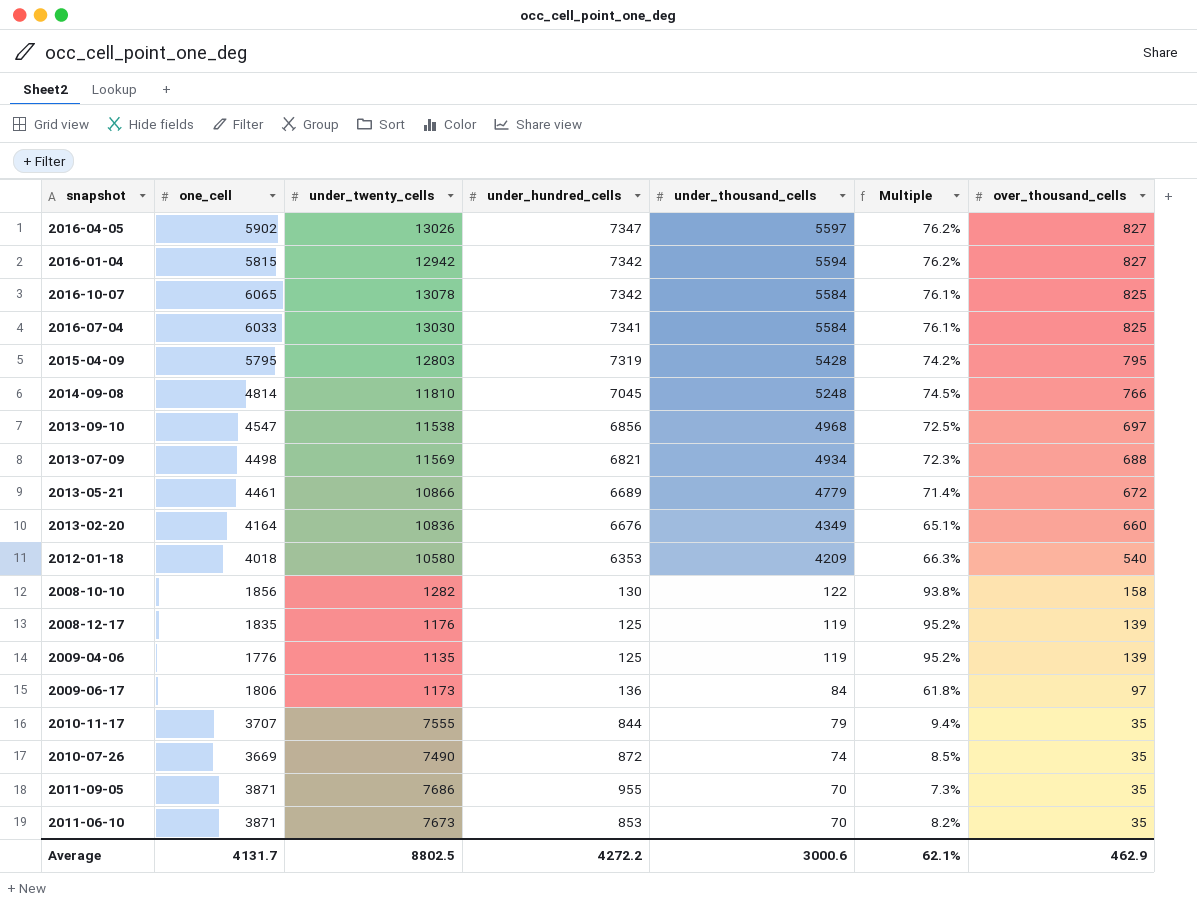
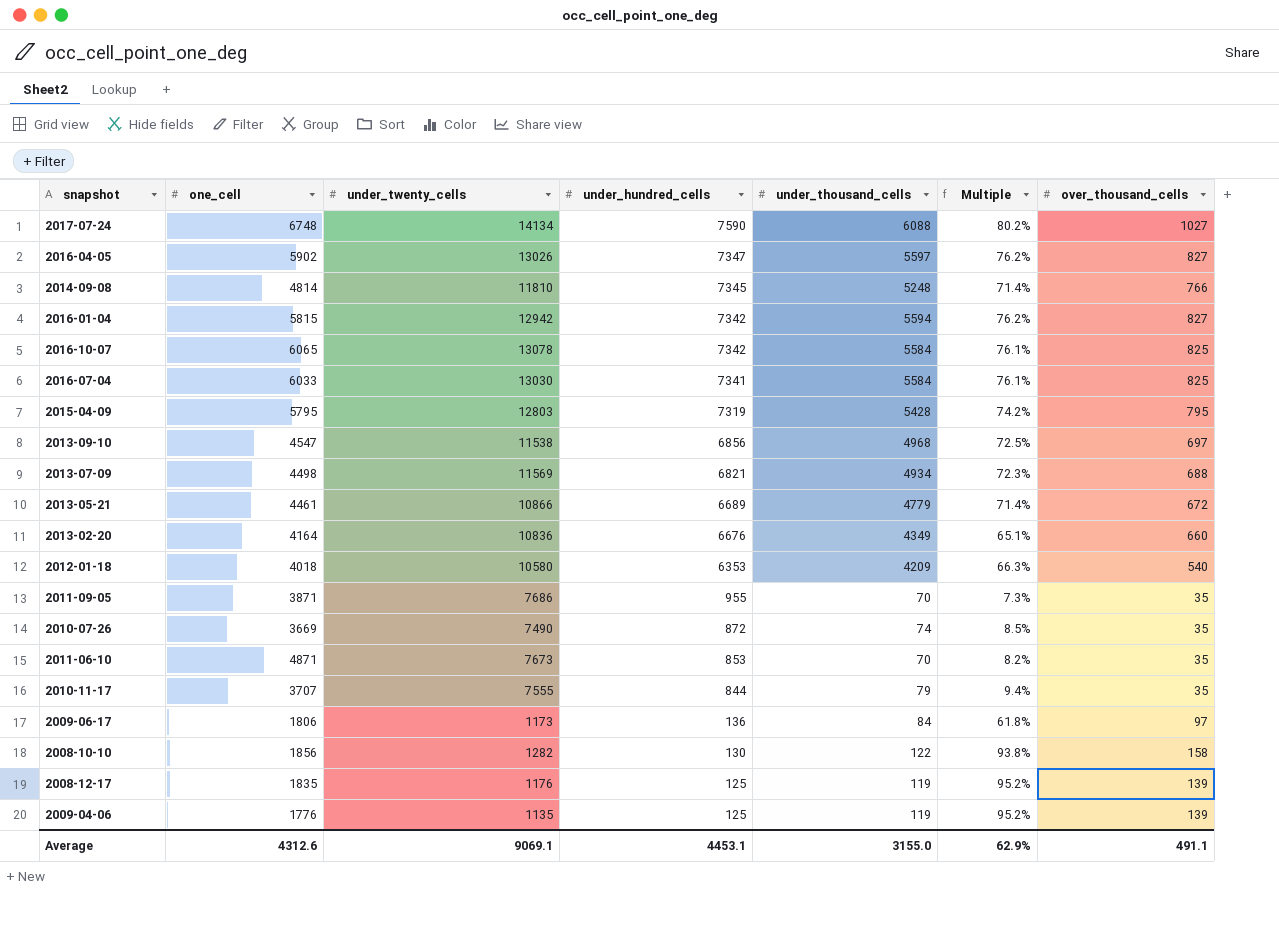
row order: under_thousand_cells descending -> under_hundred_cells descending
row 2017-07-24: none -> 6748 | 14134 | 7590 | 6088 | 80.2% | 1027
2014-09-08 | under_hundred_cells: 7045 -> 7345
2014-09-08 | Multiple: 74.5% -> 71.4%
2011-06-10 | one_cell: 3871 -> 4871
Average | one_cell: 4131.7 -> 4312.6
Average | under_twenty_cells: 8802.5 -> 9069.1
Average | under_hundred_cells: 4272.2 -> 4453.1
Average | under_thousand_cells: 3000.6 -> 3155.0
Average | Multiple: 62.1% -> 62.9%
Average | over_thousand_cells: 462.9 -> 491.1

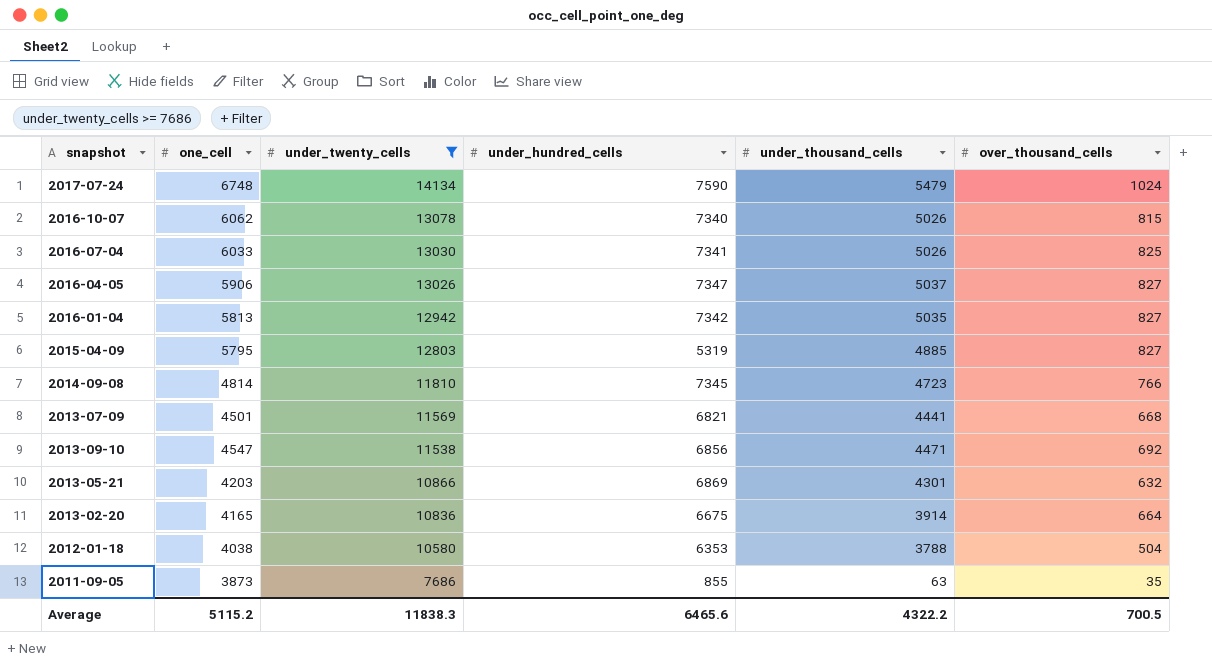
filter: none -> under_twenty_cells >= 7686
row order: under_hundred_cells descending -> under_twenty_cells descending
column Multiple | formula: [under_thousand_cells] / [under_hundred_cells] -> none
2017-07-24 | under_thousand_cells: 6088 -> 5479
2017-07-24 | over_thousand_cells: 1027 -> 1024
2016-10-07 | one_cell: 6065 -> 6062
2016-10-07 | under_hundred_cells: 7342 -> 7340
2016-10-07 | under_thousand_cells: 5584 -> 5026
2016-10-07 | over_thousand_cells: 825 -> 815
2016-07-04 | under_thousand_cells: 5584 -> 5026
2016-04-05 | one_cell: 5902 -> 5906
2016-04-05 | under_thousand_cells: 5597 -> 5037
2016-01-04 | one_cell: 5815 -> 5813
2016-01-04 | under_thousand_cells: 5594 -> 5035
2015-04-09 | under_hundred_cells: 7319 -> 5319
2015-04-09 | under_thousand_cells: 5428 -> 4885
2015-04-09 | over_thousand_cells: 795 -> 827
2014-09-08 | under_thousand_cells: 5248 -> 4723
2013-07-09 | one_cell: 4498 -> 4501
2013-07-09 | under_thousand_cells: 4934 -> 4441
2013-07-09 | over_thousand_cells: 688 -> 668
2013-09-10 | under_thousand_cells: 4968 -> 4471
2013-09-10 | over_thousand_cells: 697 -> 692
2013-05-21 | one_cell: 4461 -> 4203
2013-05-21 | under_hundred_cells: 6689 -> 6869
2013-05-21 | under_thousand_cells: 4779 -> 4301
2013-05-21 | over_thousand_cells: 672 -> 632
2013-02-20 | one_cell: 4164 -> 4165
2013-02-20 | under_hundred_cells: 6676 -> 6675
2013-02-20 | under_thousand_cells: 4349 -> 3914
2013-02-20 | over_thousand_cells: 660 -> 664
2012-01-18 | one_cell: 4018 -> 4038
2012-01-18 | under_thousand_cells: 4209 -> 3788
2012-01-18 | over_thousand_cells: 540 -> 504
2011-09-05 | one_cell: 3871 -> 3873
2011-09-05 | under_hundred_cells: 955 -> 855
2011-09-05 | under_thousand_cells: 70 -> 63
Average | one_cell: 4312.6 -> 5115.2
Average | under_twenty_cells: 9069.1 -> 11838.3
Average | under_hundred_cells: 4453.1 -> 6465.6
Average | under_thousand_cells: 3155.0 -> 4322.2
Average | over_thousand_cells: 491.1 -> 700.5

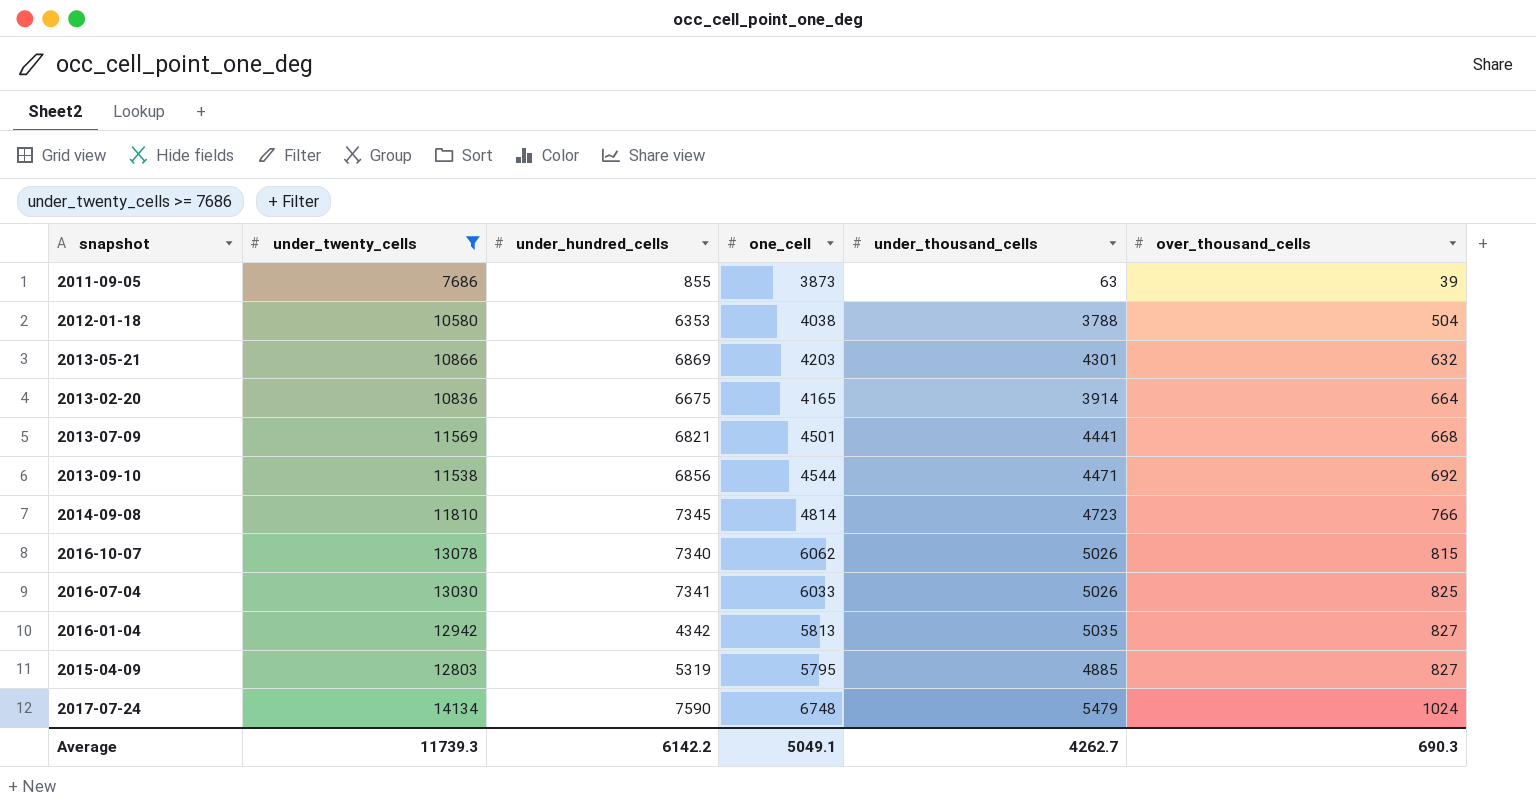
row order: under_twenty_cells descending -> over_thousand_cells ascending
column one_cell | position: 2 -> 4
row 2016-04-05: 5906 | 13026 | 7347 | 5037 | 827 -> none
2011-09-05 | over_thousand_cells: 35 -> 39
2013-09-10 | one_cell: 4547 -> 4544
2016-01-04 | under_hundred_cells: 7342 -> 4342
Average | under_twenty_cells: 11838.3 -> 11739.3
Average | under_hundred_cells: 6465.6 -> 6142.2
Average | one_cell: 5115.2 -> 5049.1
Average | under_thousand_cells: 4322.2 -> 4262.7
Average | over_thousand_cells: 700.5 -> 690.3

